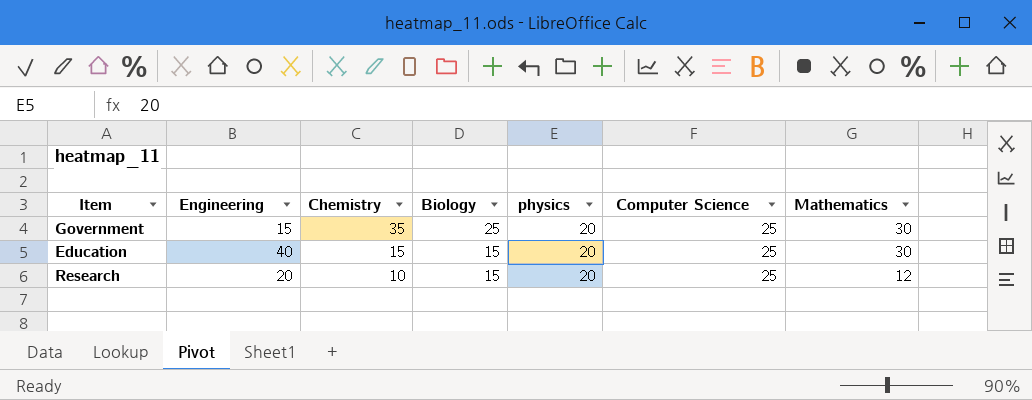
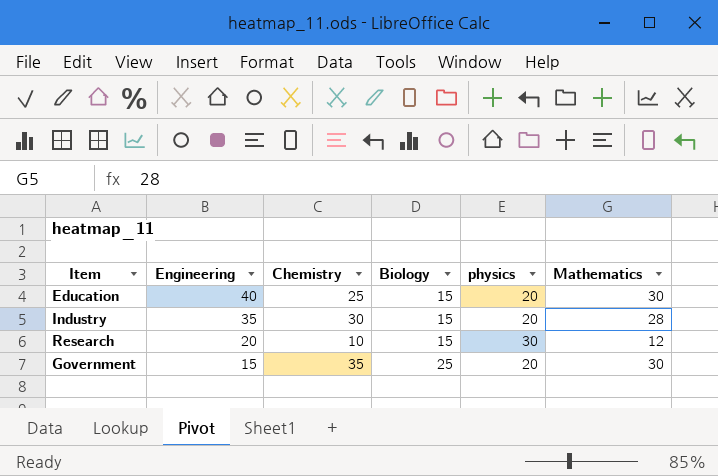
row order: Chemistry descending -> Engineering descending
column Computer Science | position: 6 -> none
Education | Chemistry: 15 -> 25
row Industry: none -> 35 | 30 | 15 | 20 | 28
Research | physics: 20 -> 30

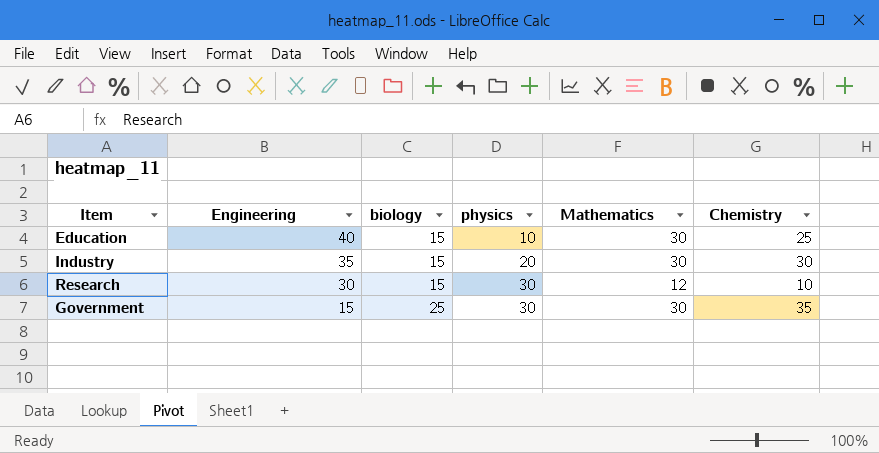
column name: Biology -> biology
column Chemistry | position: 3 -> 6
Education | physics: 20 -> 10
Industry | Mathematics: 28 -> 30
Research | Engineering: 20 -> 30
Government | physics: 20 -> 30

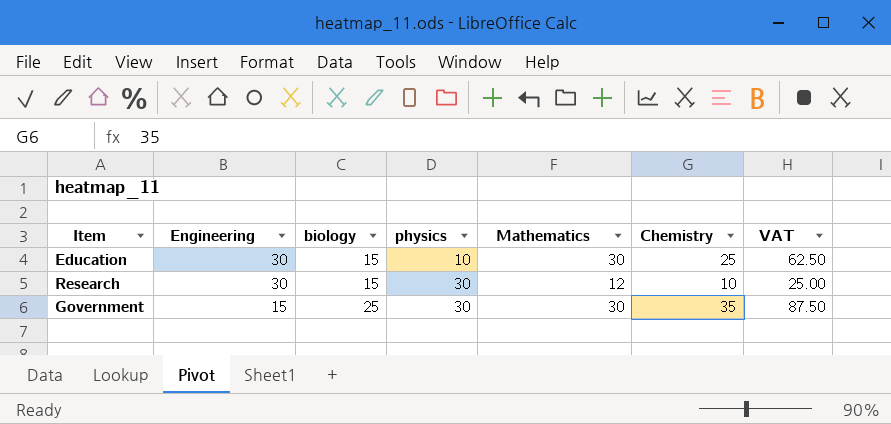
column VAT | formula: none -> [Chemistry] * 2.5
row Industry: 35 | 15 | 20 | 30 | 30 -> none
Education | Engineering: 40 -> 30

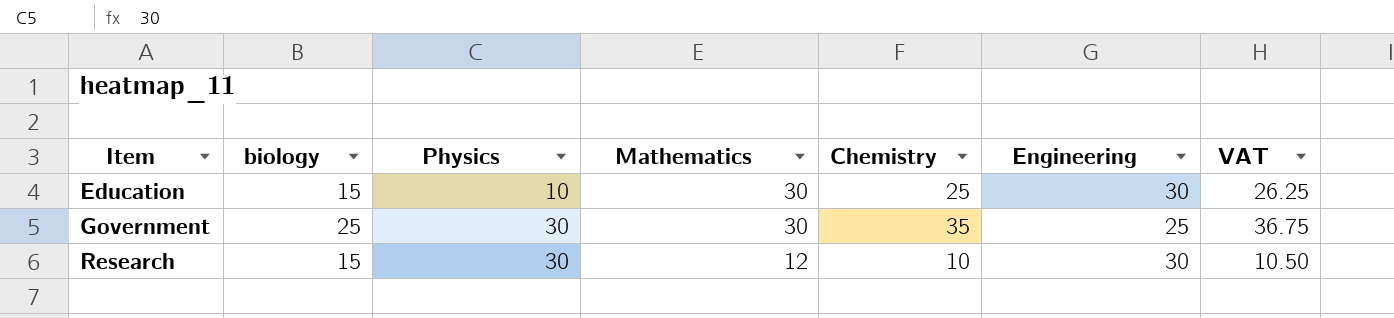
row order: Engineering descending -> Item ascending
column name: physics -> Physics
column Engineering | position: 2 -> 6
column VAT | formula: [Chemistry] * 2.5 -> [Chemistry] * 1.05
Government | Engineering: 15 -> 25

